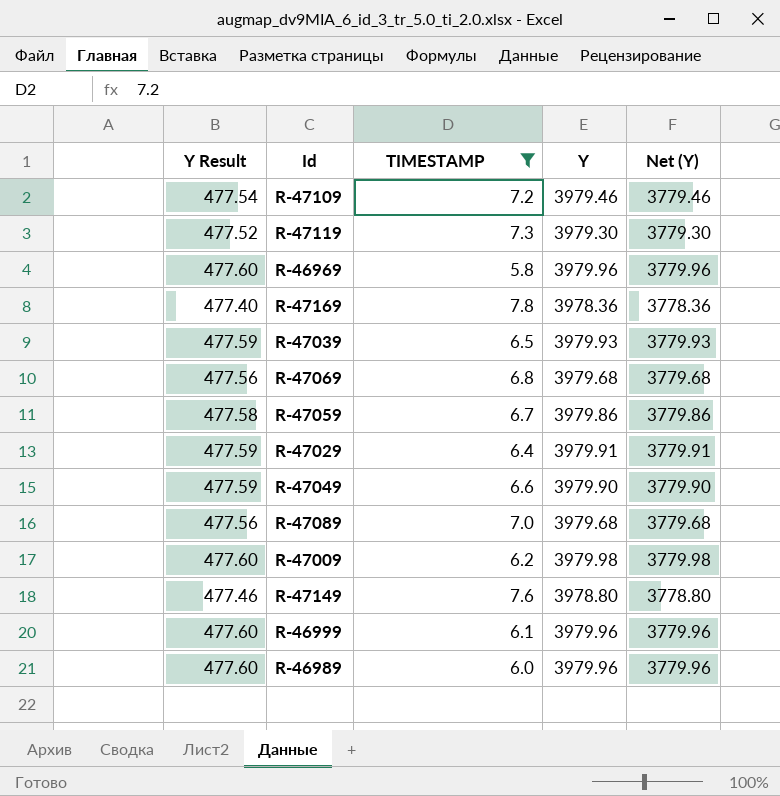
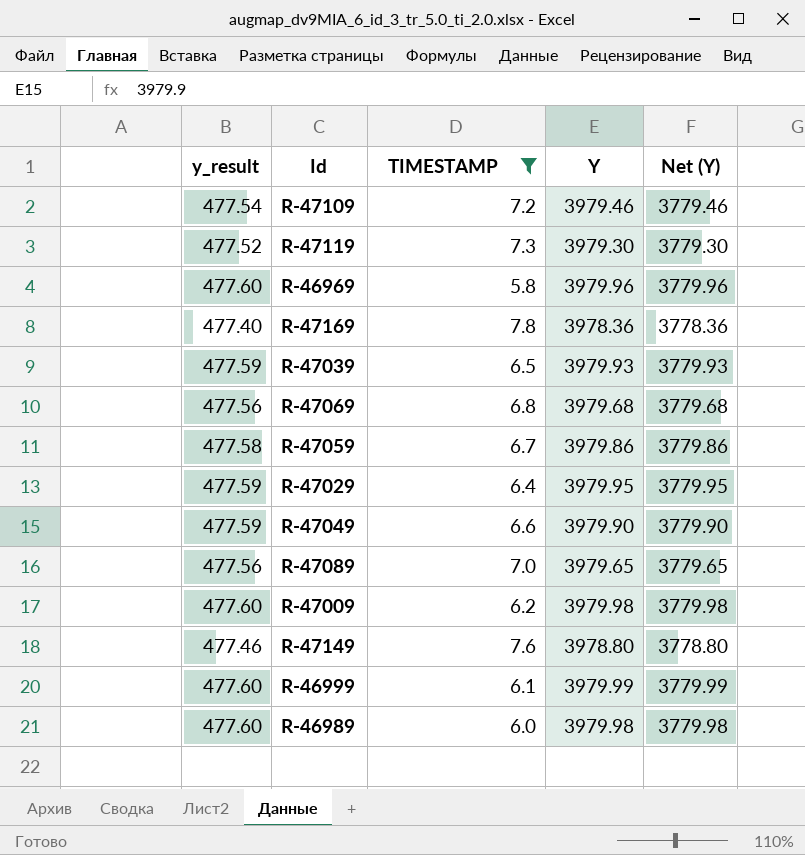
column name: Y Result -> y_result
R-47029 | Y: 3979.91 -> 3979.95
R-47029 | Net (Y): 3779.91 -> 3779.95
R-47089 | Y: 3979.68 -> 3979.65
R-47089 | Net (Y): 3779.68 -> 3779.65
R-46999 | Y: 3979.96 -> 3979.99
R-46999 | Net (Y): 3779.96 -> 3779.99
R-46989 | Y: 3979.96 -> 3979.98
R-46989 | Net (Y): 3779.96 -> 3779.98

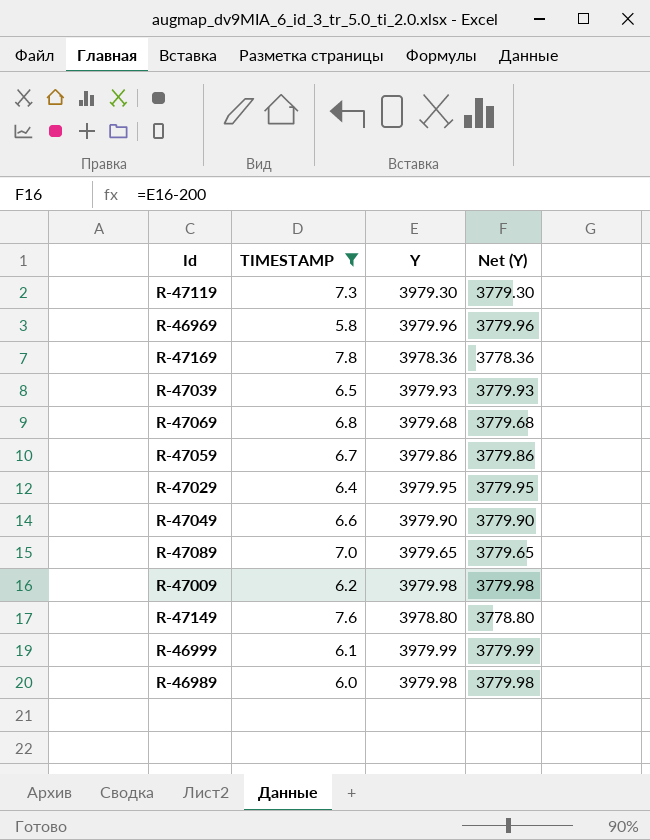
column y_result | formula: [Y] * 0.12 -> none
row R-47109: 477.54 | 7.2 | 3979.46 | 3779.46 -> none

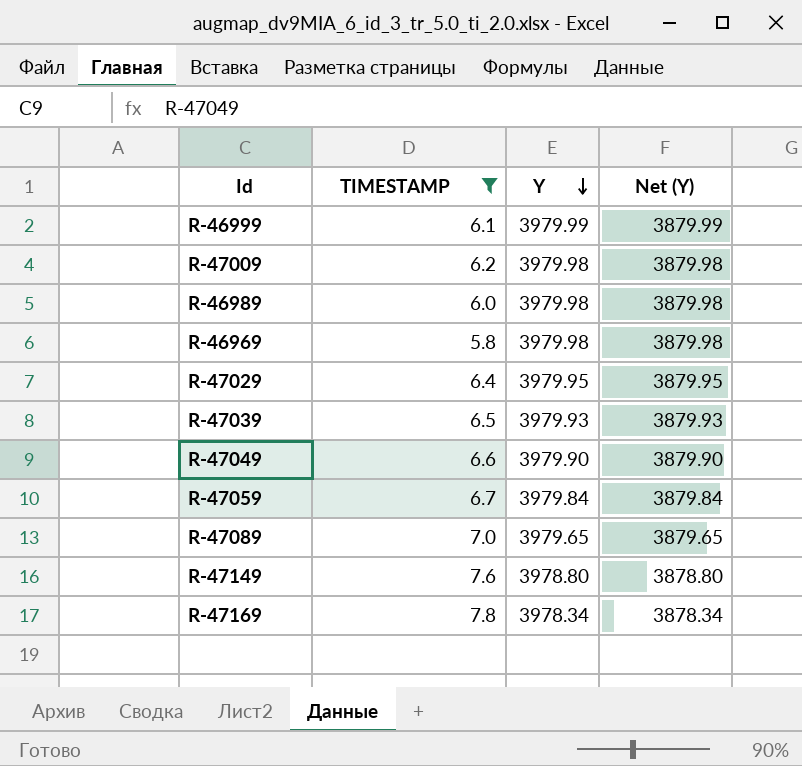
row order: none -> Y descending
column Net (Y) | formula: [Y] - 200 -> [Y] - 100
row R-47119: 7.3 | 3979.30 | 3779.30 -> none
row R-47069: 6.8 | 3979.68 | 3779.68 -> none
R-46969 | Y: 3979.96 -> 3979.98
R-47059 | Y: 3979.86 -> 3979.84
R-47169 | Y: 3978.36 -> 3978.34

